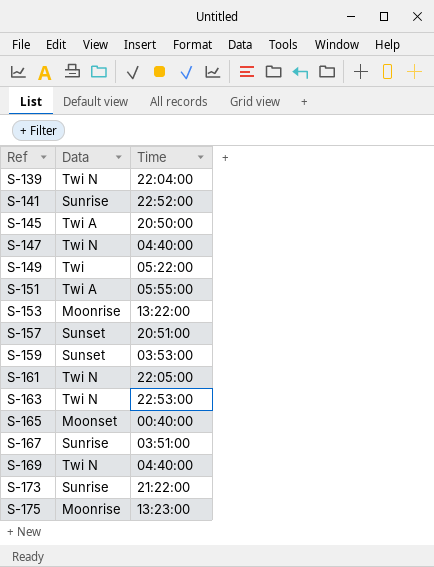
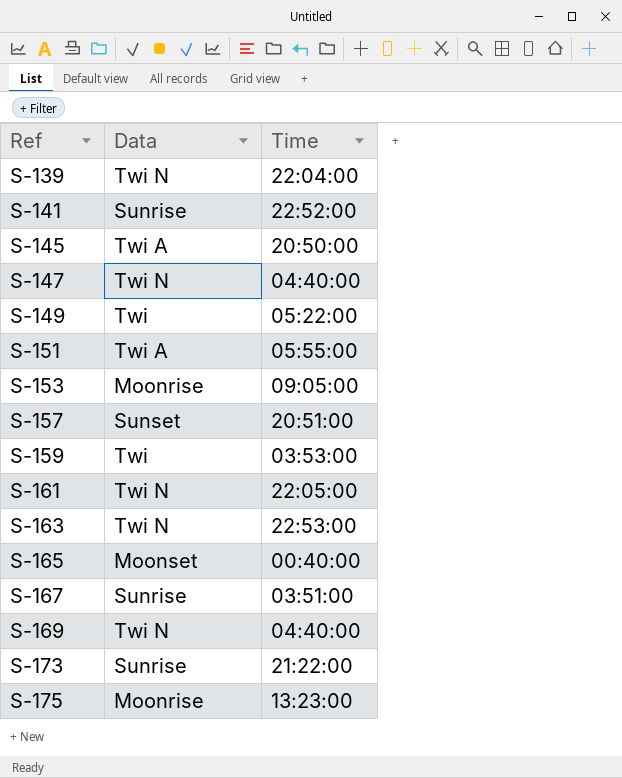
S-153 | Time: 13:22:00 -> 09:05:00
S-159 | Data: Sunset -> Twi

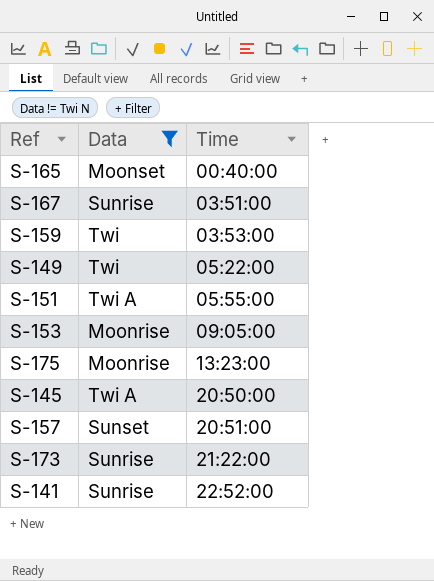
filter: none -> Data != Twi N
row order: Ref ascending -> Time ascending

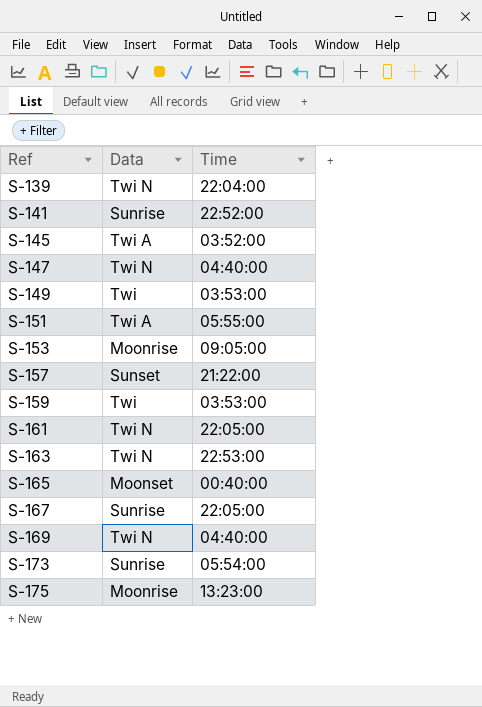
filter: Data != Twi N -> none
row order: Time ascending -> Ref ascending
S-145 | Time: 20:50:00 -> 03:52:00
S-149 | Time: 05:22:00 -> 03:53:00
S-157 | Time: 20:51:00 -> 21:22:00
S-167 | Time: 03:51:00 -> 22:05:00
S-173 | Time: 21:22:00 -> 05:54:00

